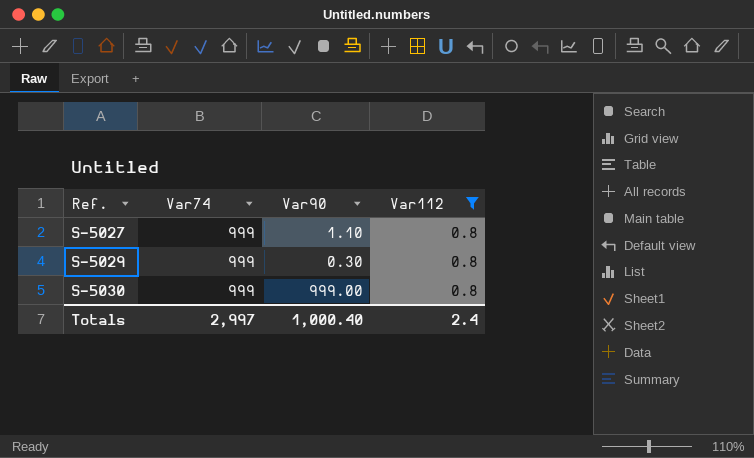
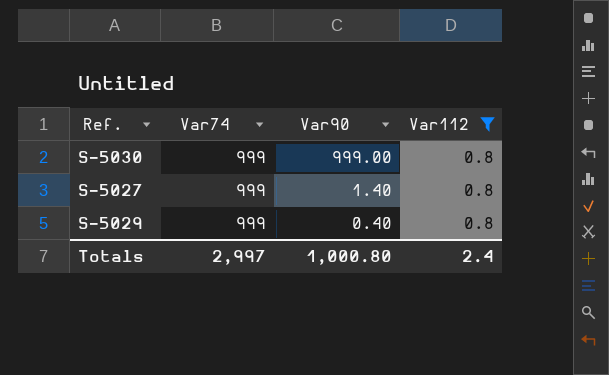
row order: Ref. ascending -> Var90 descending
S-5027 | Var90: 1.10 -> 1.40
S-5029 | Var90: 0.30 -> 0.40
Totals | Var90: 1,000.40 -> 1,000.80

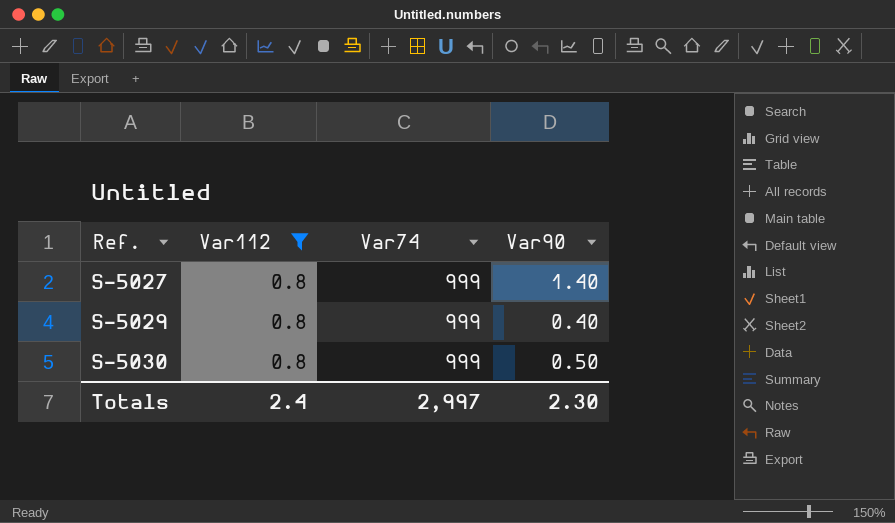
row order: Var90 descending -> Ref. ascending
column Var112 | position: 4 -> 2
S-5030 | Var90: 999.00 -> 0.50
Totals | Var90: 1,000.80 -> 2.30

